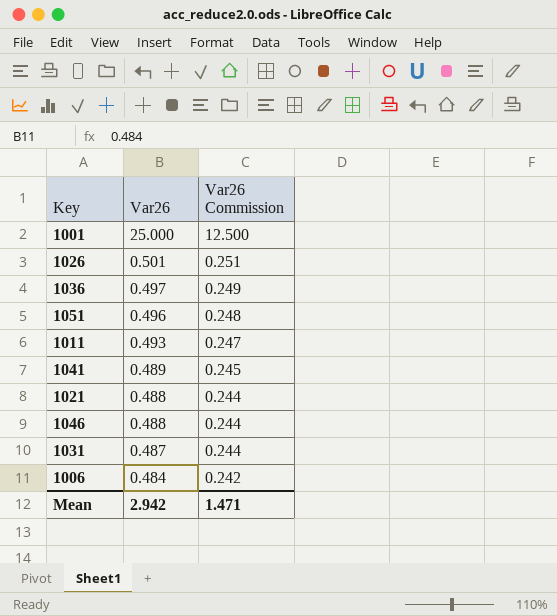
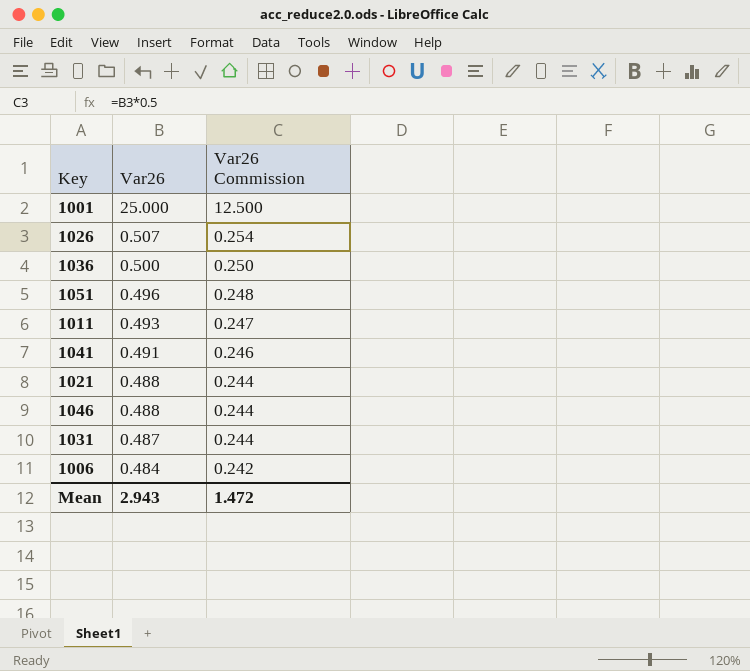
1026 | Var26: 0.501 -> 0.507
1026 | Var26 Commission: 0.251 -> 0.254
1036 | Var26: 0.497 -> 0.500
1036 | Var26 Commission: 0.249 -> 0.250
1041 | Var26: 0.489 -> 0.491
1041 | Var26 Commission: 0.245 -> 0.246
Mean | Var26: 2.942 -> 2.943
Mean | Var26 Commission: 1.471 -> 1.472

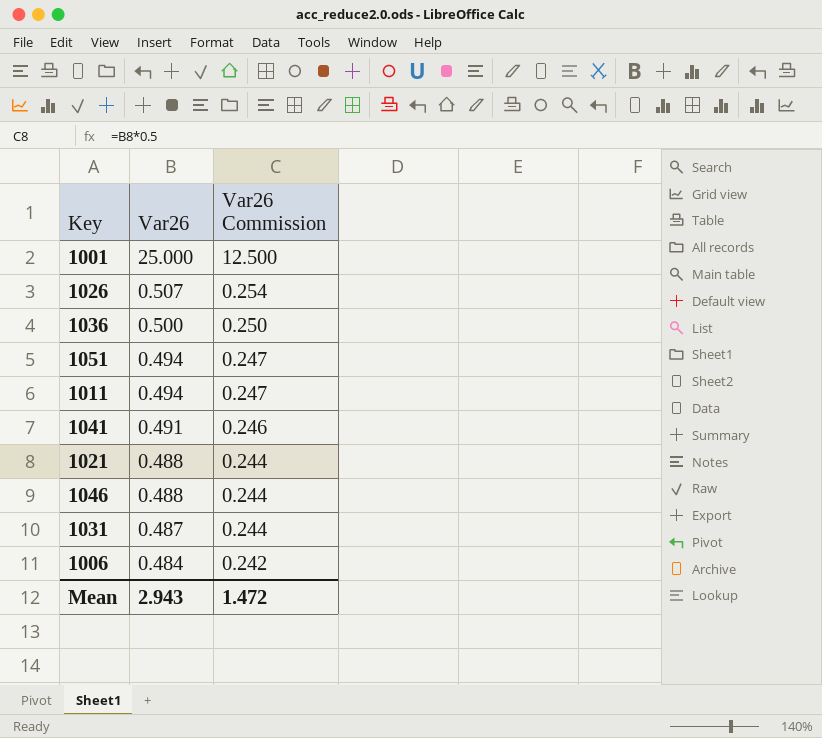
1051 | Var26: 0.496 -> 0.494
1051 | Var26 Commission: 0.248 -> 0.247
1011 | Var26: 0.493 -> 0.494

